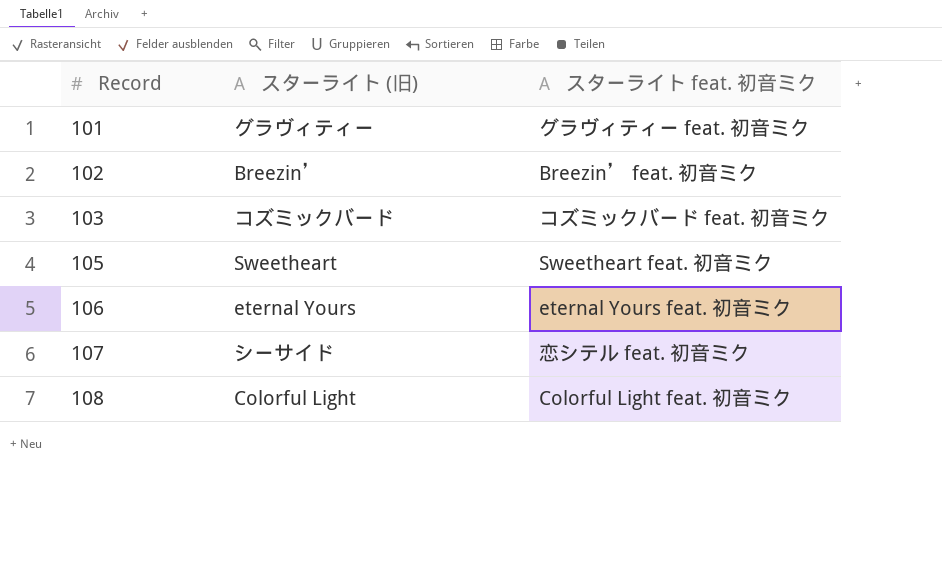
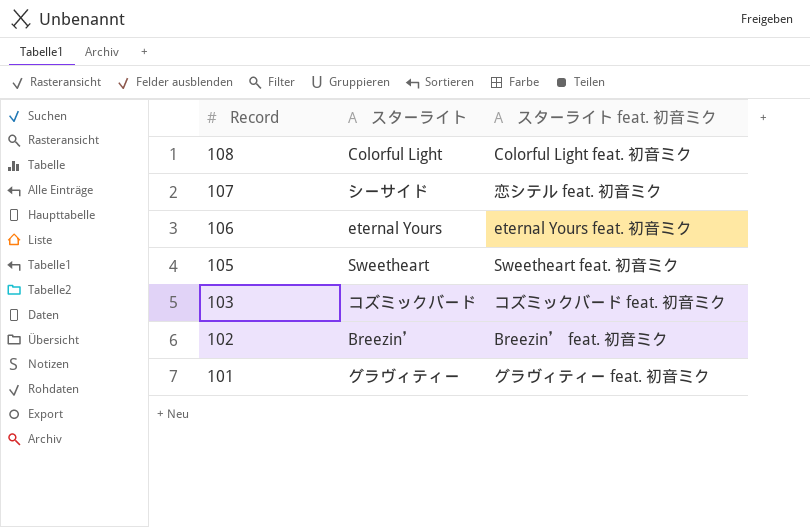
row order: Record ascending -> Record descending
column name: スターライト (旧) -> スターライト

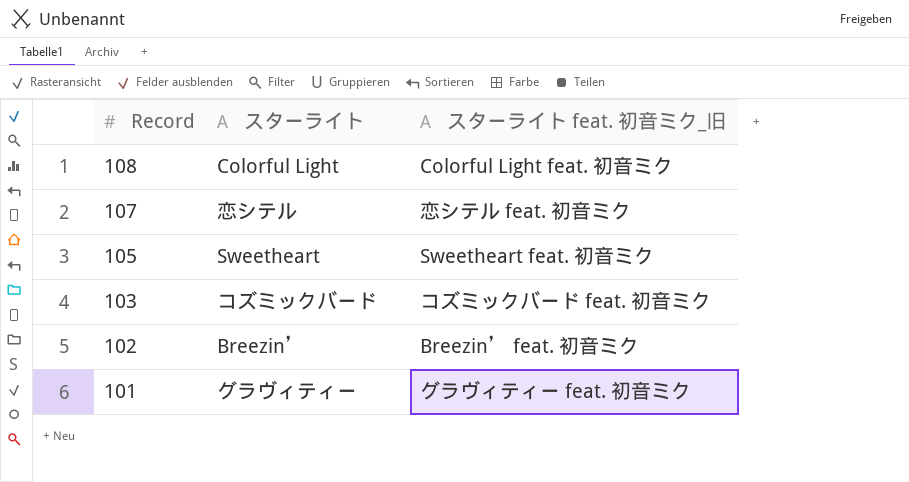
column name: スターライト feat. 初音ミク -> スターライト feat. 初音ミク_旧
row 106: eternal Yours | eternal Yours feat. 初音ミク -> none
107 | スターライト: シーサイド -> 恋シテル

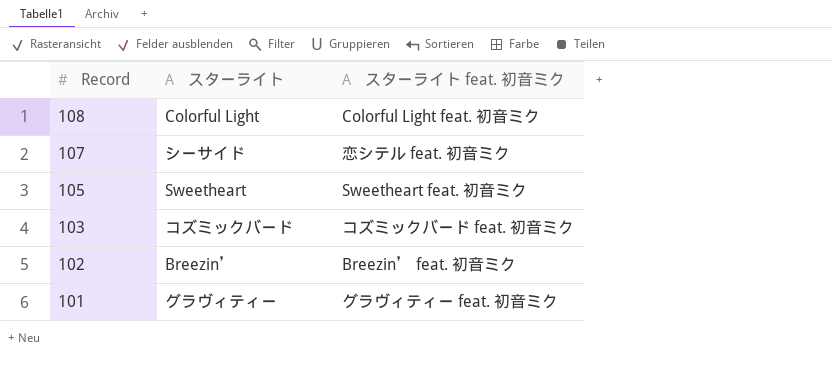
column name: スターライト feat. 初音ミク_旧 -> スターライト feat. 初音ミク
107 | スターライト: 恋シテル -> シーサイド

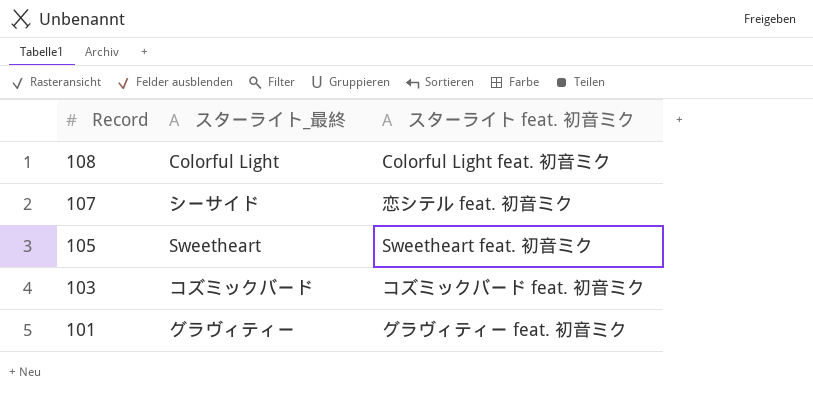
column name: スターライト -> スターライト_最終
row 102: Breezin’ | Breezin’ feat. 初音ミク -> none

